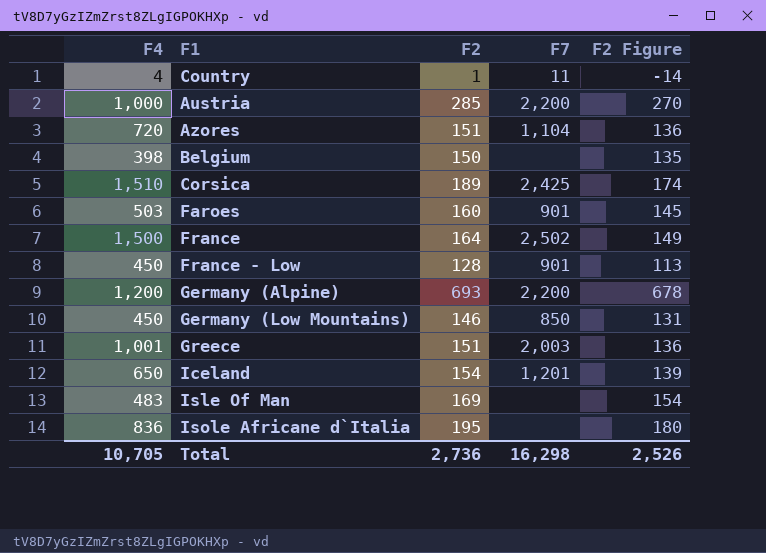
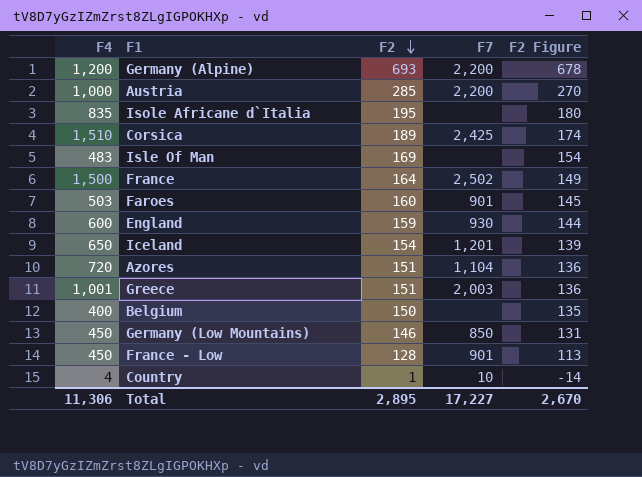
row order: none -> F2 descending
Isole Africane d`Italia | F4: 836 -> 835
row England: none -> 600 | 159 | 930 | 144
Belgium | F4: 398 -> 400
Country | F7: 11 -> 10
Total | F4: 10,705 -> 11,306
Total | F2: 2,736 -> 2,895
Total | F7: 16,298 -> 17,227
Total | F2 Figure: 2,526 -> 2,670

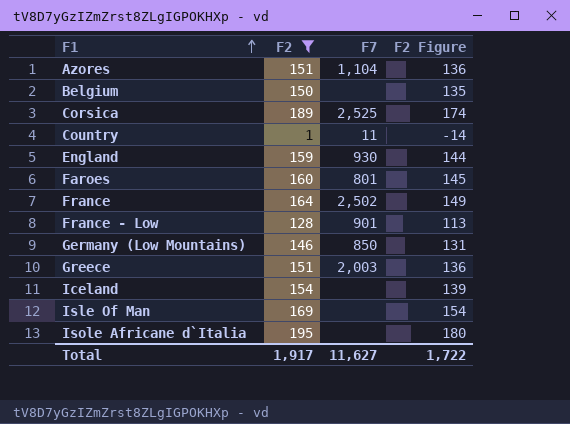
filter: none -> F2 <= 195
row order: F2 descending -> F1 ascending
column F4 | position: 1 -> none
Corsica | F7: 2,425 -> 2,525
Country | F7: 10 -> 11
Faroes | F7: 901 -> 801
Iceland | F7: 1,201 -> none
Total | F2: 2,895 -> 1,917
Total | F7: 17,227 -> 11,627
Total | F2 Figure: 2,670 -> 1,722

